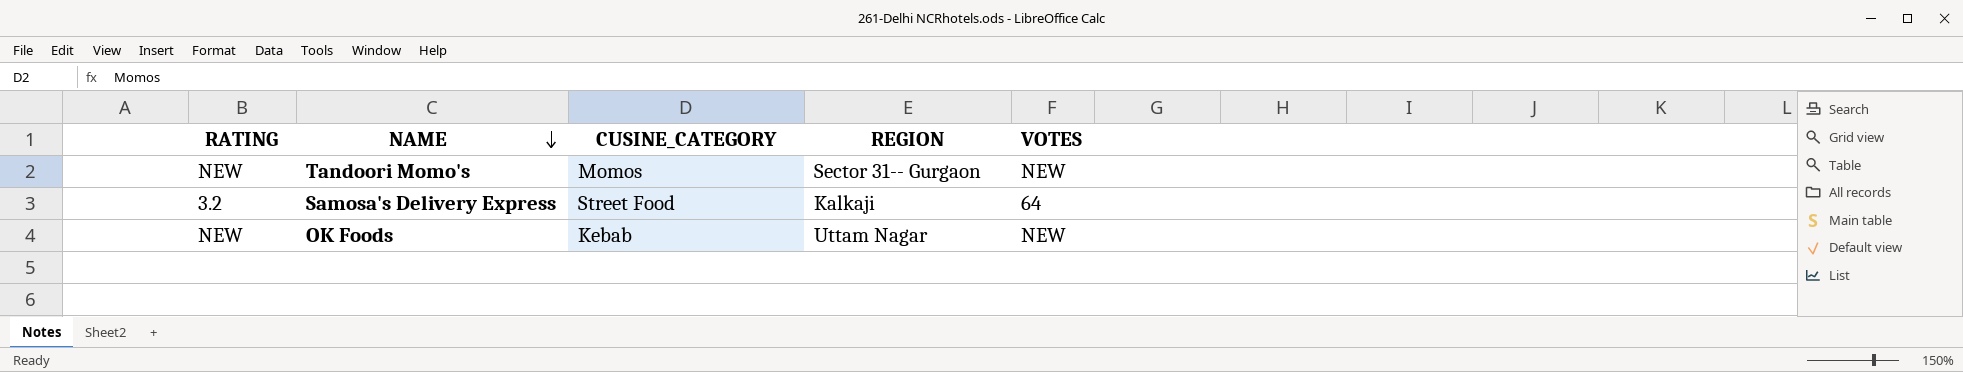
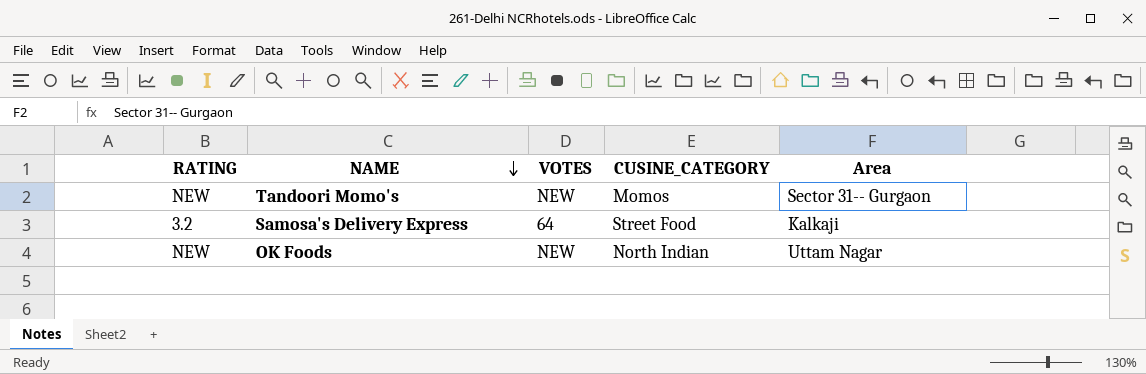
column VOTES | position: 5 -> 3
column name: REGION -> Area
OK Foods | CUSINE_CATEGORY: Kebab -> North Indian

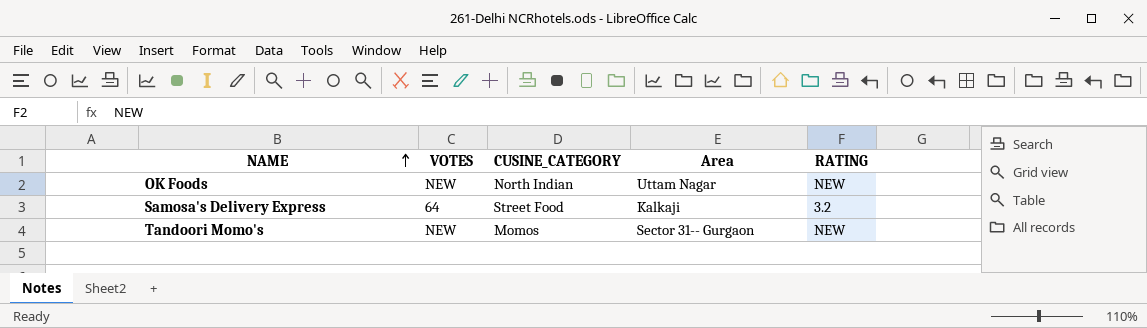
row order: NAME descending -> NAME ascending
column RATING | position: 1 -> 5

